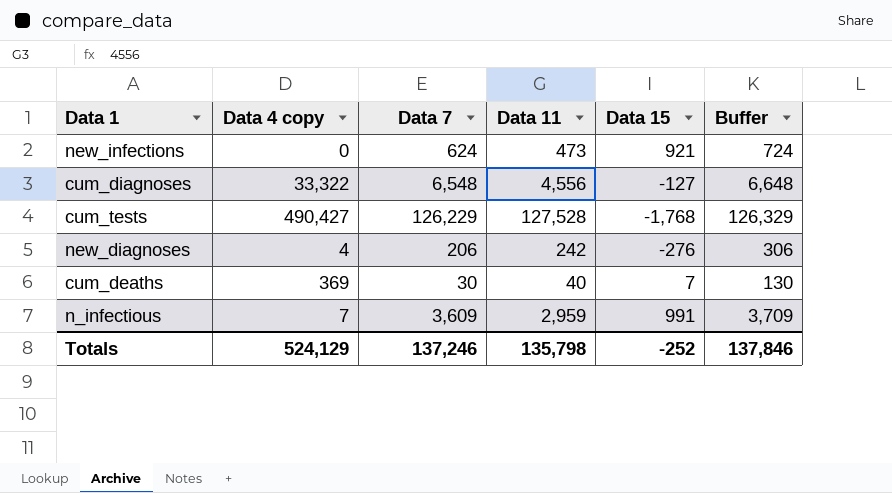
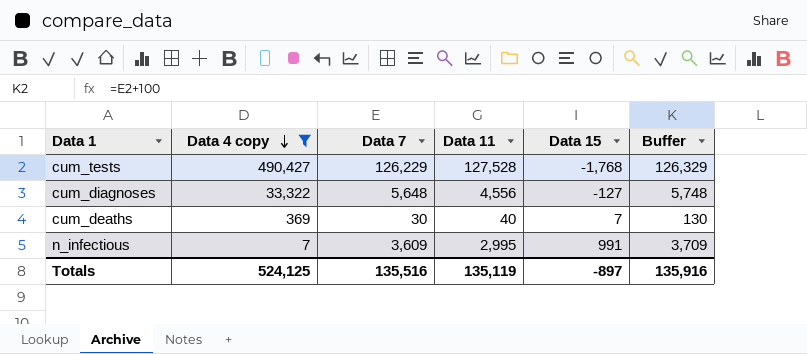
filter: none -> Data 4 copy >= 7
row order: none -> Data 4 copy descending
cum_diagnoses | Data 7: 6,548 -> 5,648
cum_diagnoses | Buffer: 6,648 -> 5,748
n_infectious | Data 11: 2,959 -> 2,995
Totals | Data 4 copy: 524,129 -> 524,125
Totals | Data 7: 137,246 -> 135,516
Totals | Data 11: 135,798 -> 135,119
Totals | Data 15: -252 -> -897
Totals | Buffer: 137,846 -> 135,916

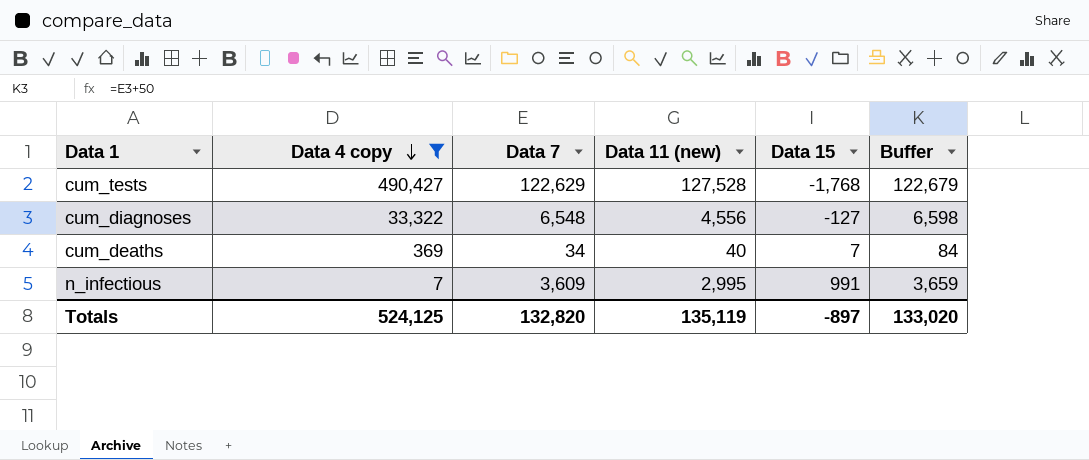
column name: Data 11 -> Data 11 (new)
column Buffer | formula: [Data 7] + 100 -> [Data 7] + 50
cum_tests | Data 7: 126,229 -> 122,629
cum_diagnoses | Data 7: 5,648 -> 6,548
cum_deaths | Data 7: 30 -> 34
Totals | Data 7: 135,516 -> 132,820
Totals | Buffer: 135,916 -> 133,020

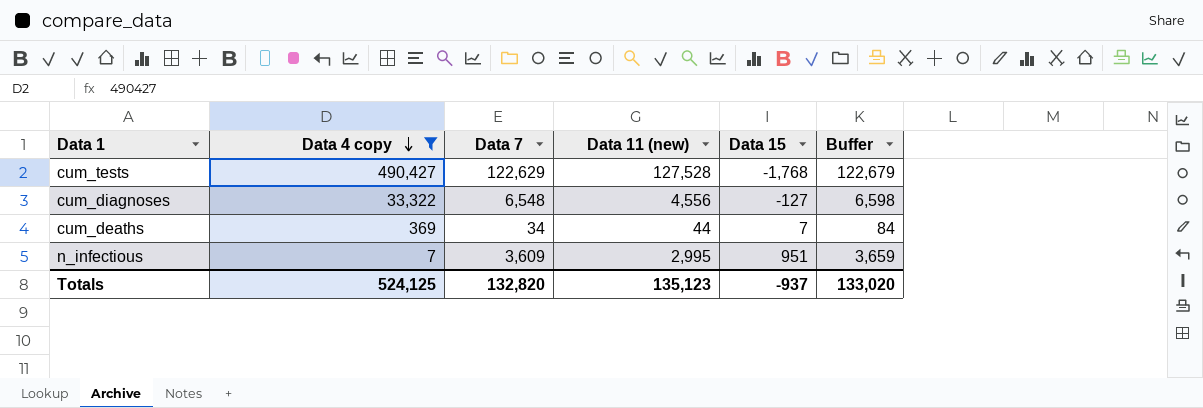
cum_deaths | Data 11 (new): 40 -> 44
n_infectious | Data 15: 991 -> 951
Totals | Data 11 (new): 135,119 -> 135,123
Totals | Data 15: -897 -> -937

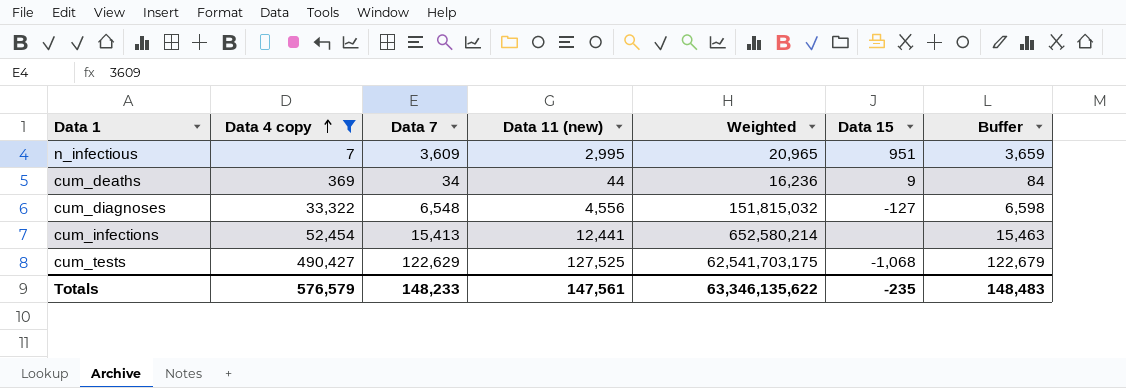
row order: Data 4 copy descending -> Data 4 copy ascending
column Weighted | formula: none -> [Data 4 copy] * [Data 11 (new)]
cum_deaths | Data 15: 7 -> 9
row cum_infections: none -> 52,454 | 15,413 | 12,441 | 652,580,214 | none | 15,463
cum_tests | Data 11 (new): 127,528 -> 127,525
cum_tests | Data 15: -1,768 -> -1,068
Totals | Data 4 copy: 524,125 -> 576,579
Totals | Data 7: 132,820 -> 148,233
Totals | Data 11 (new): 135,123 -> 147,561
Totals | Data 15: -937 -> -235
Totals | Buffer: 133,020 -> 148,483

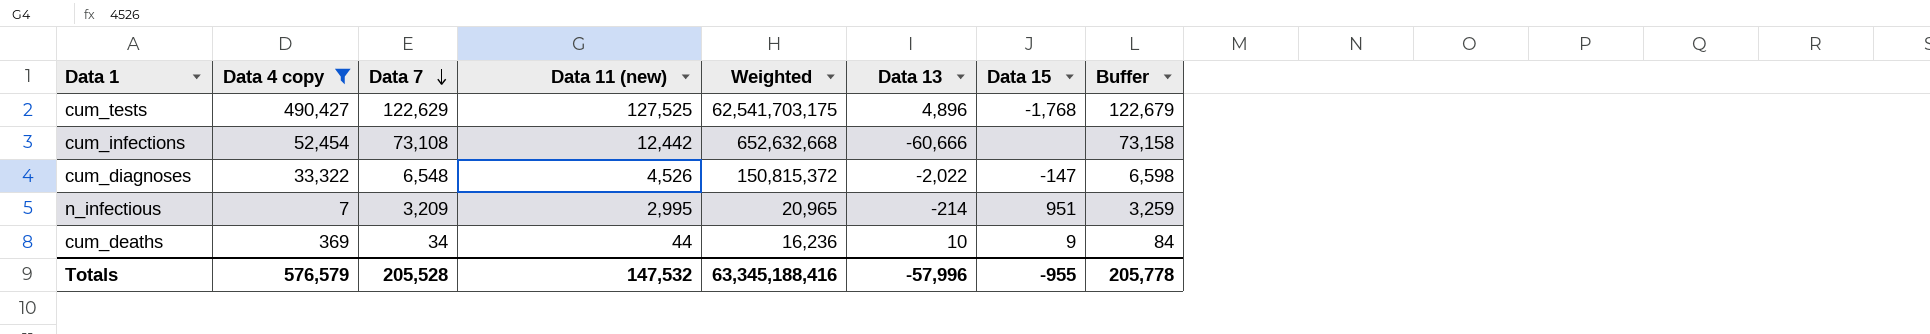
row order: Data 4 copy ascending -> Data 7 descending
column Data 13 | formula: none -> [Data 11 (new)] - [Data 7]
cum_tests | Data 15: -1,068 -> -1,768
cum_infections | Data 7: 15,413 -> 73,108
cum_infections | Data 11 (new): 12,441 -> 12,442
cum_infections | Weighted: 652,580,214 -> 652,632,668
cum_infections | Buffer: 15,463 -> 73,158
cum_diagnoses | Data 11 (new): 4,556 -> 4,526
cum_diagnoses | Weighted: 151,815,032 -> 150,815,372
cum_diagnoses | Data 15: -127 -> -147
n_infectious | Data 7: 3,609 -> 3,209
n_infectious | Buffer: 3,659 -> 3,259
Totals | Data 7: 148,233 -> 205,528
Totals | Data 11 (new): 147,561 -> 147,532
Totals | Weighted: 63,346,135,622 -> 63,345,188,416
Totals | Data 15: -235 -> -955
Totals | Buffer: 148,483 -> 205,778

